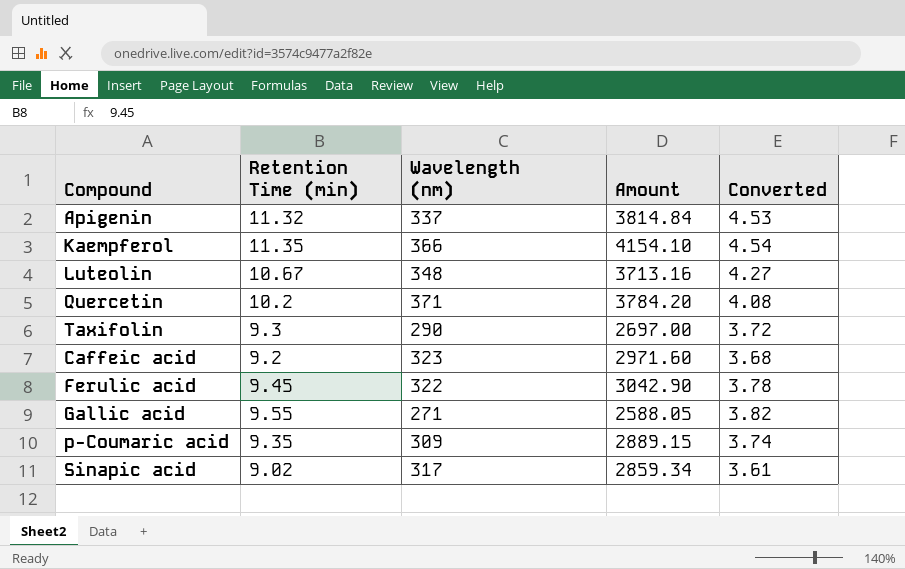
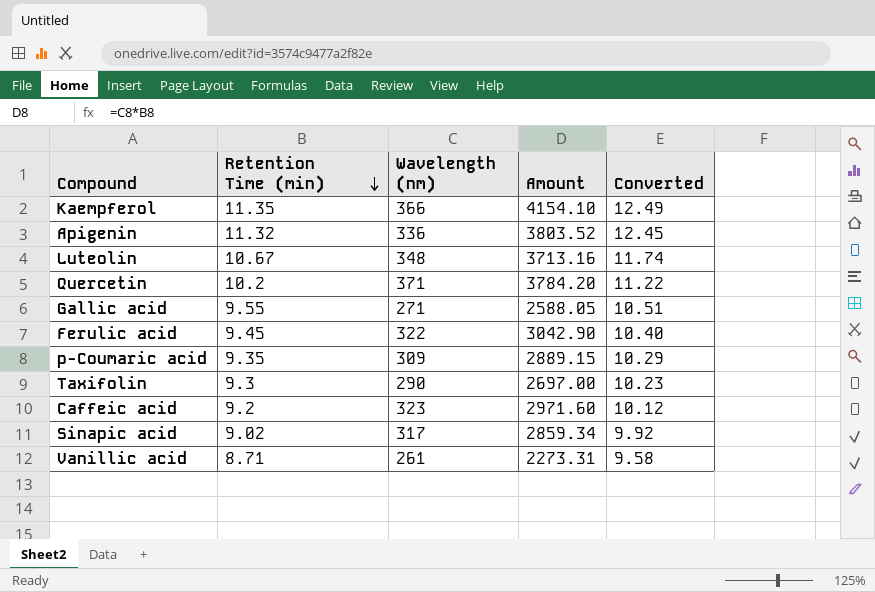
row order: none -> Retention Time (min) descending
column Converted | formula: [Retention Time (min)] * 0.4 -> [Retention Time (min)] * 1.1
Apigenin | Wavelength (nm): 337 -> 336
Apigenin | Amount: 3814.84 -> 3803.52
row Vanillic acid: none -> 8.71 | 261 | 2273.31 | 9.58

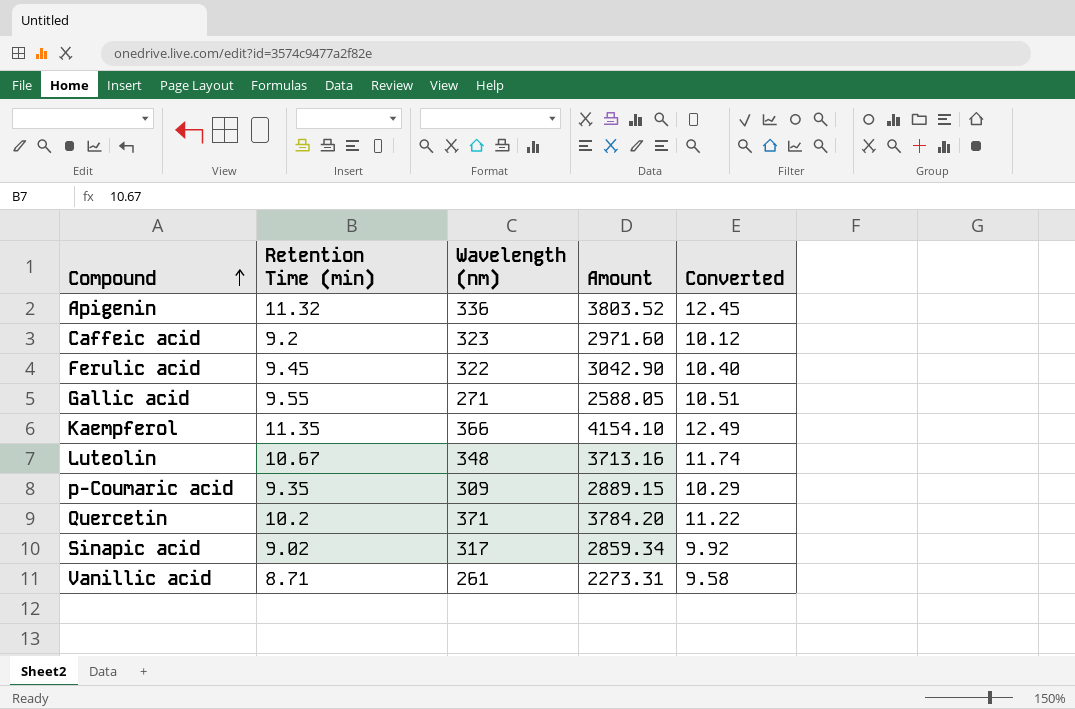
row order: Retention Time (min) descending -> Compound ascending
row Taxifolin: 9.3 | 290 | 2697.00 | 10.23 -> none

